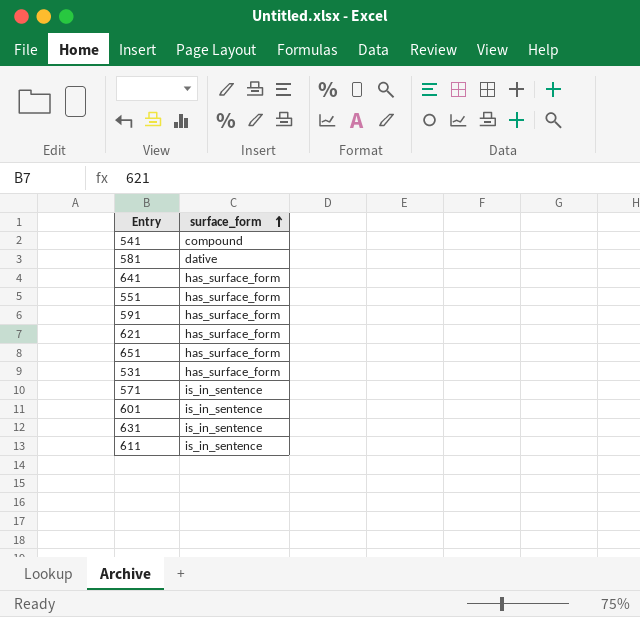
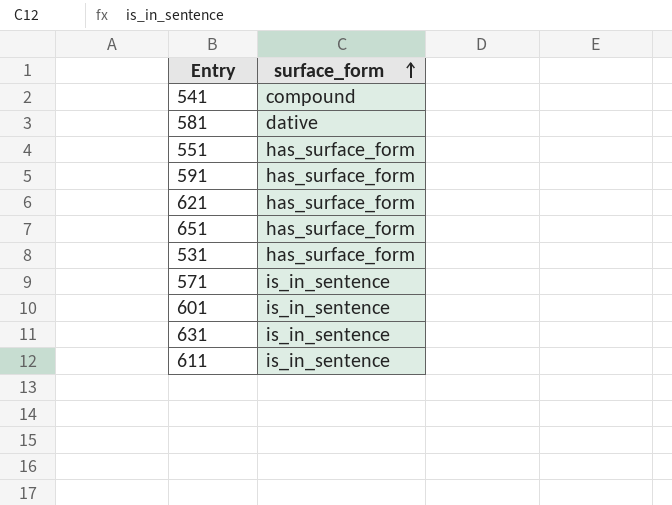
row 641: has_surface_form -> none

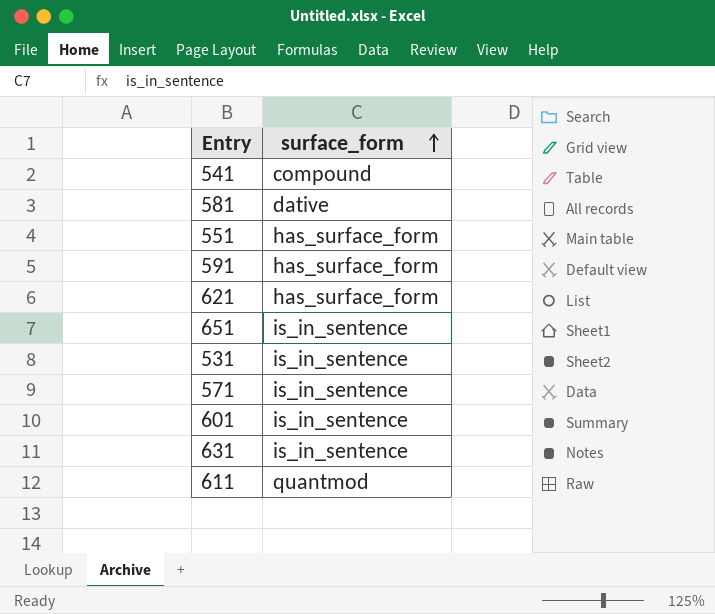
651 | surface_form: has_surface_form -> is_in_sentence
531 | surface_form: has_surface_form -> is_in_sentence
611 | surface_form: is_in_sentence -> quantmod

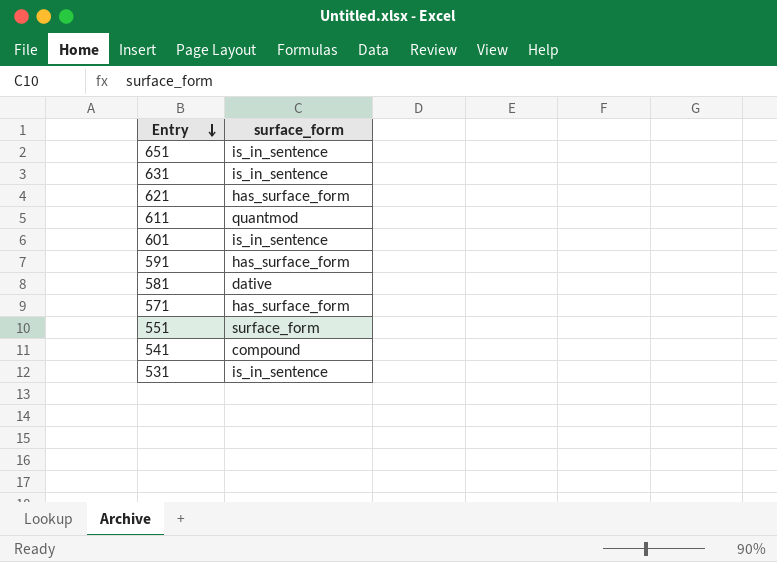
row order: surface_form ascending -> Entry descending
571 | surface_form: is_in_sentence -> has_surface_form
551 | surface_form: has_surface_form -> surface_form

